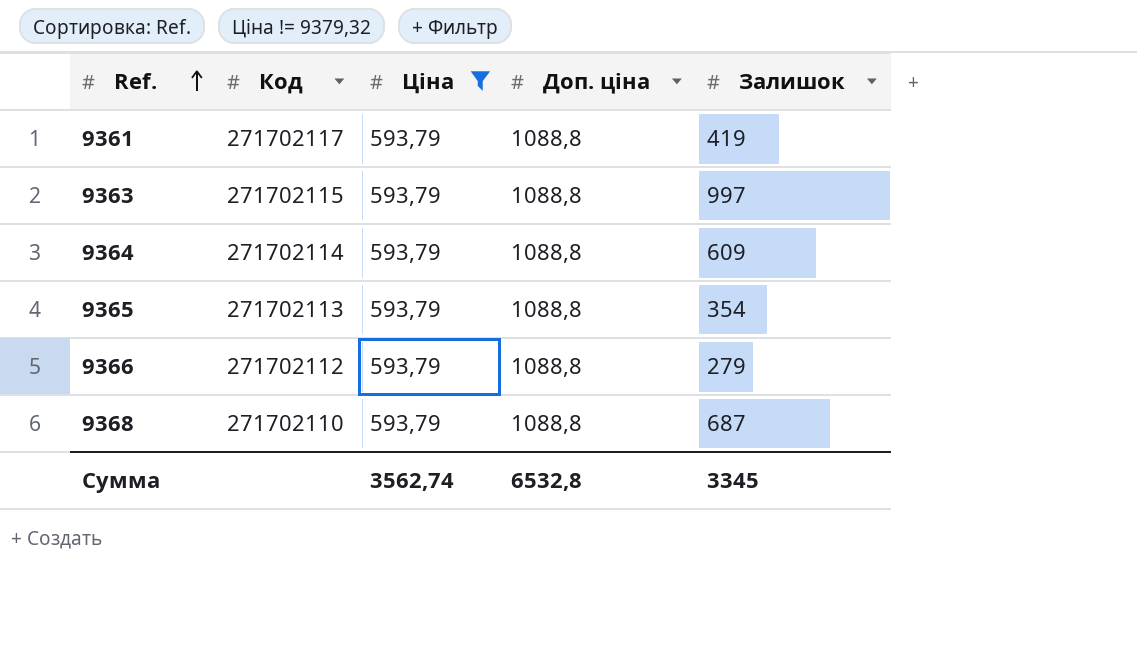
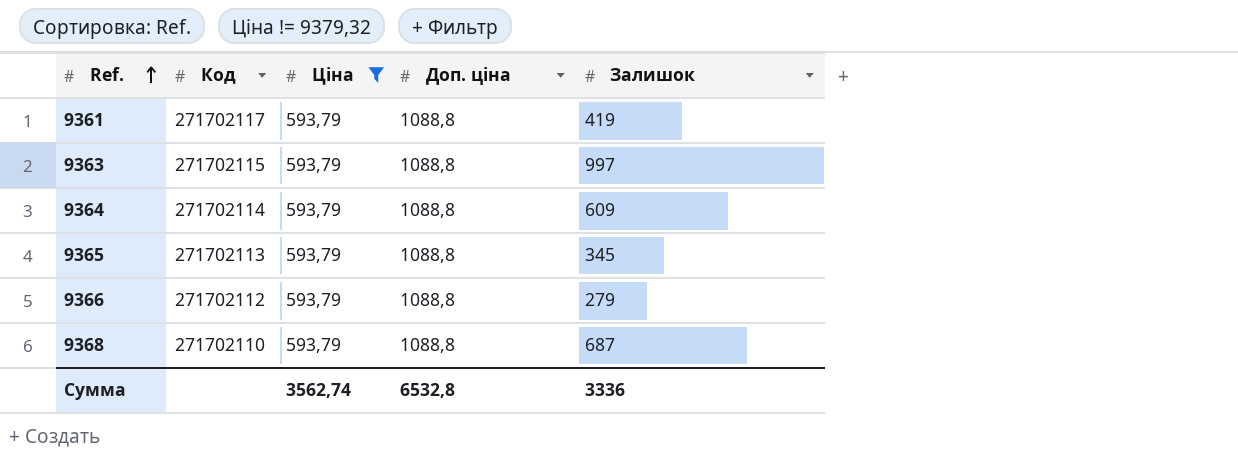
9365 | Залишок: 354 -> 345
Сумма | Залишок: 3345 -> 3336

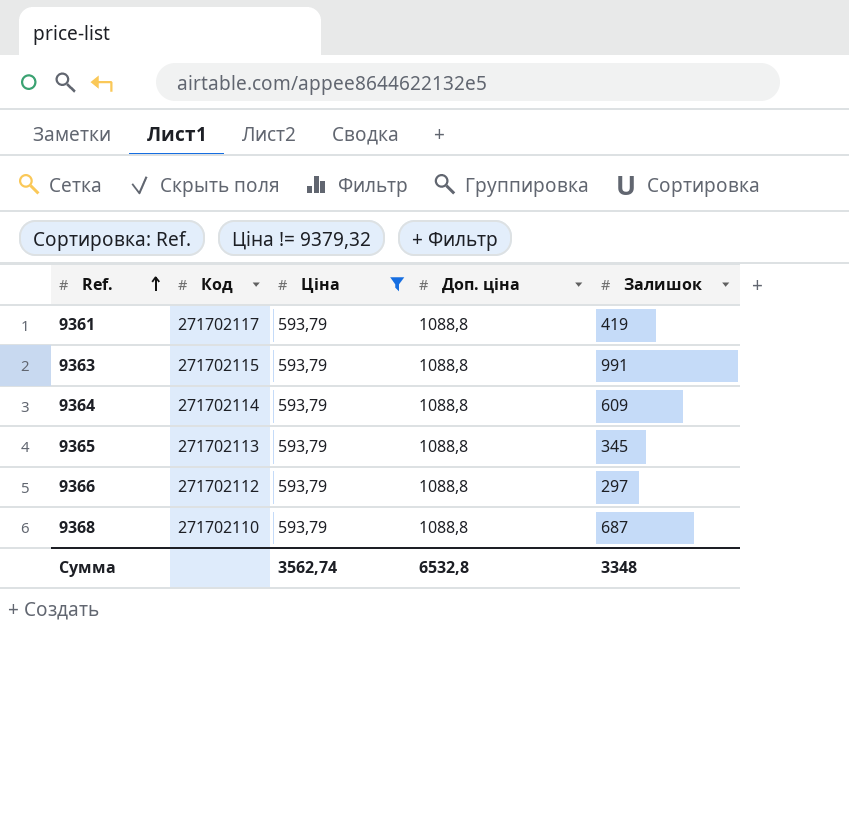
9363 | Залишок: 997 -> 991
9366 | Залишок: 279 -> 297
Сумма | Залишок: 3336 -> 3348

